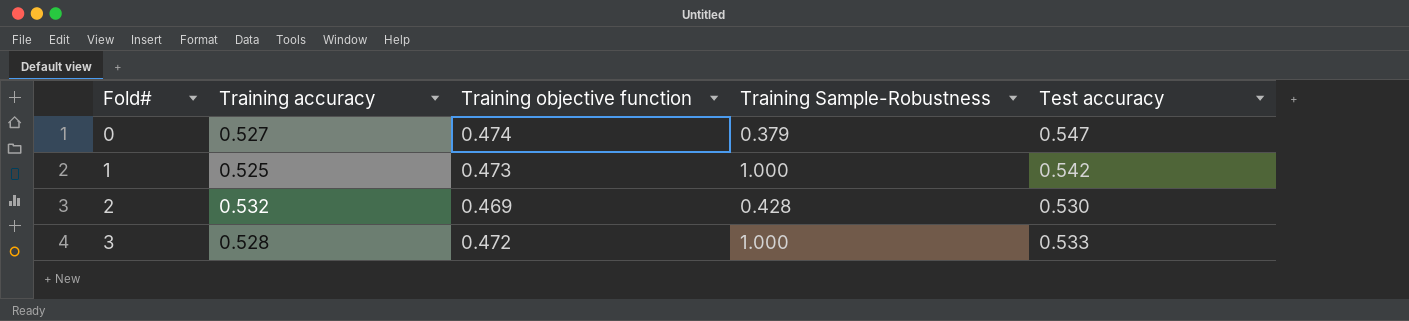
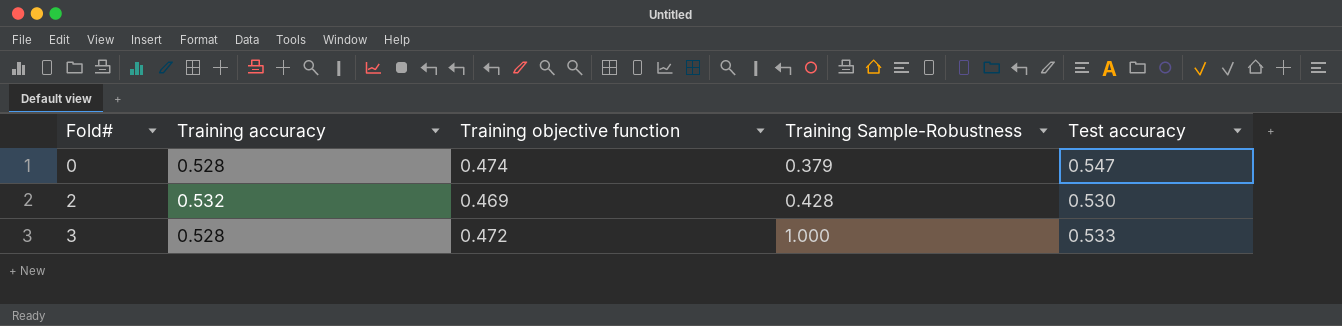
row 1: 0.525 | 0.473 | 1.000 | 0.542 -> none
0 | Training accuracy: 0.527 -> 0.528

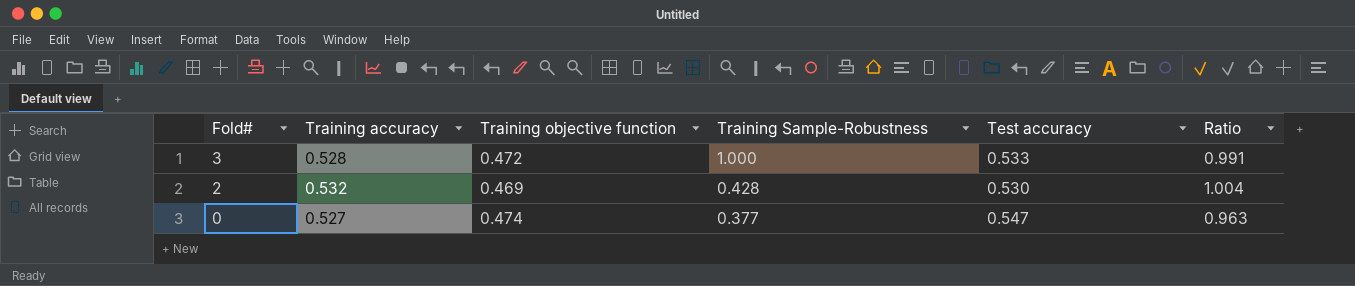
row order: Fold# ascending -> Fold# descending
column Ratio | formula: none -> [Training accuracy] / [Test accuracy]
0 | Training accuracy: 0.528 -> 0.527
0 | Training Sample-Robustness: 0.379 -> 0.377

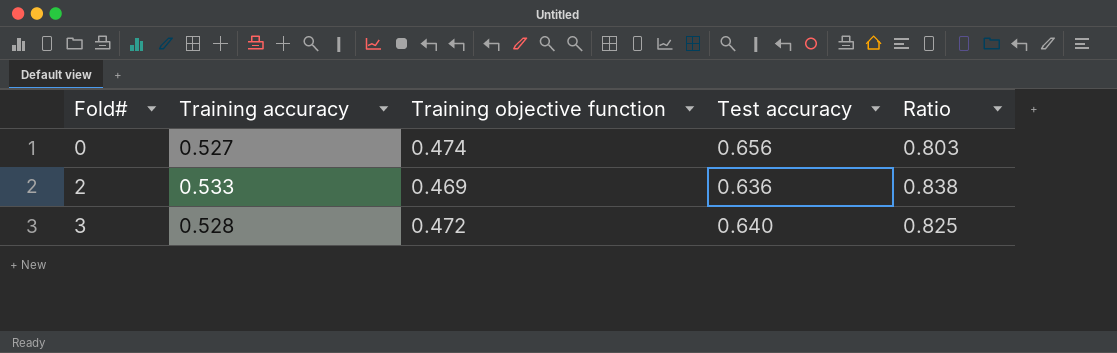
row order: Fold# descending -> Fold# ascending
column Training Sample-Robustness | position: 4 -> none
0 | Test accuracy: 0.547 -> 0.656
0 | Ratio: 0.963 -> 0.803
2 | Training accuracy: 0.532 -> 0.533
2 | Test accuracy: 0.530 -> 0.636
2 | Ratio: 1.004 -> 0.838
3 | Test accuracy: 0.533 -> 0.640
3 | Ratio: 0.991 -> 0.825

